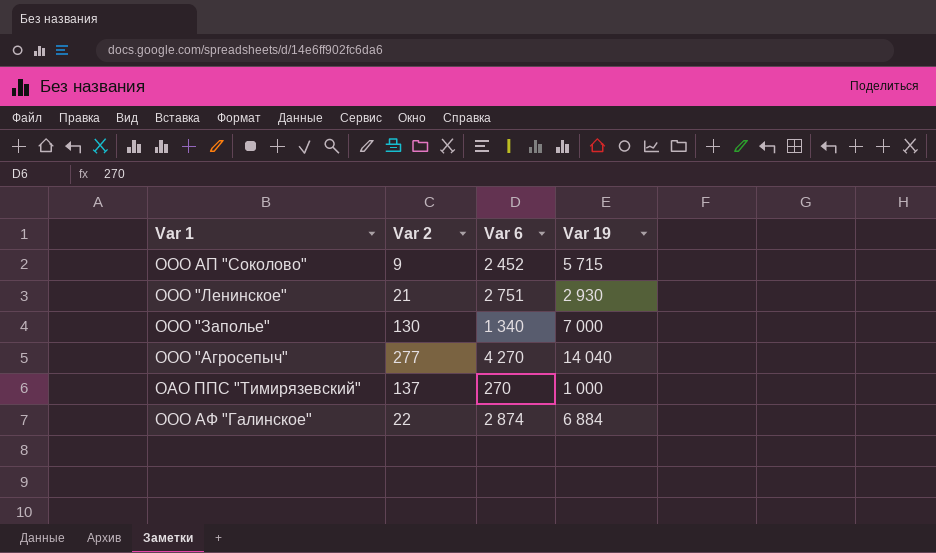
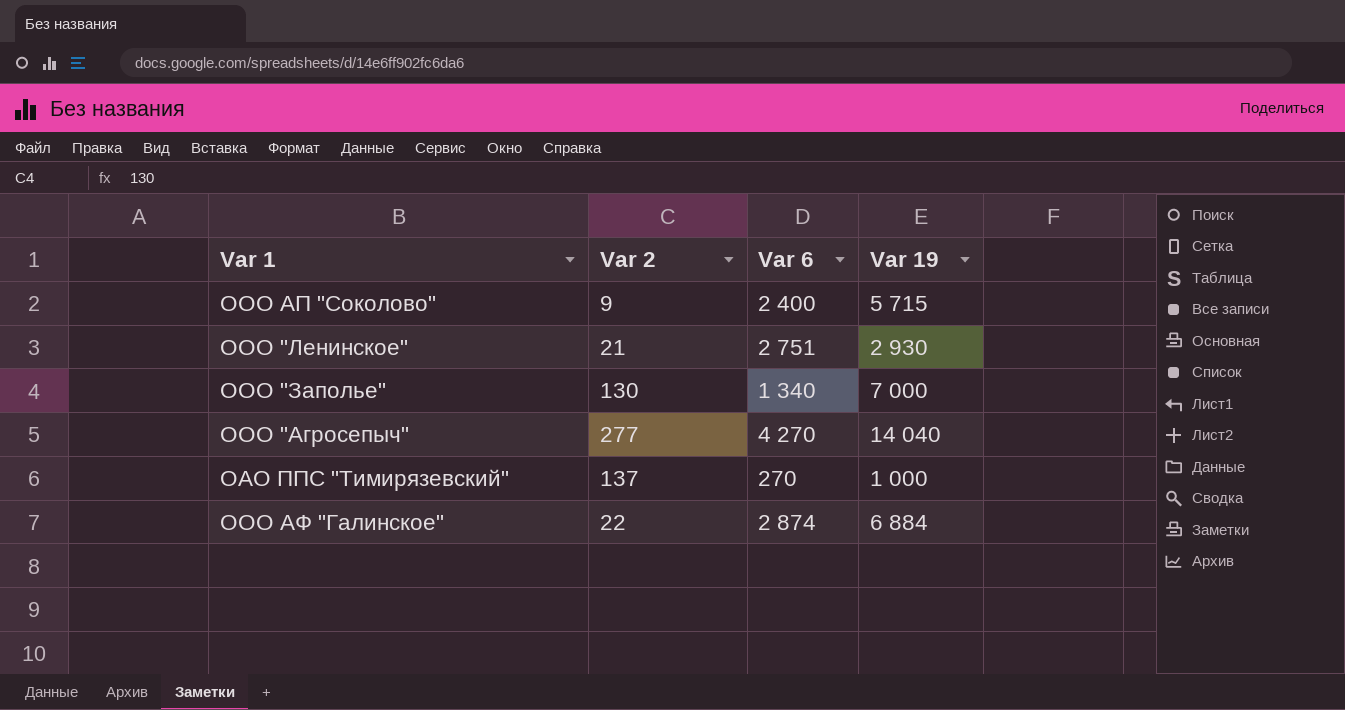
ООО АП "Соколово" | Var 6: 2 452 -> 2 400

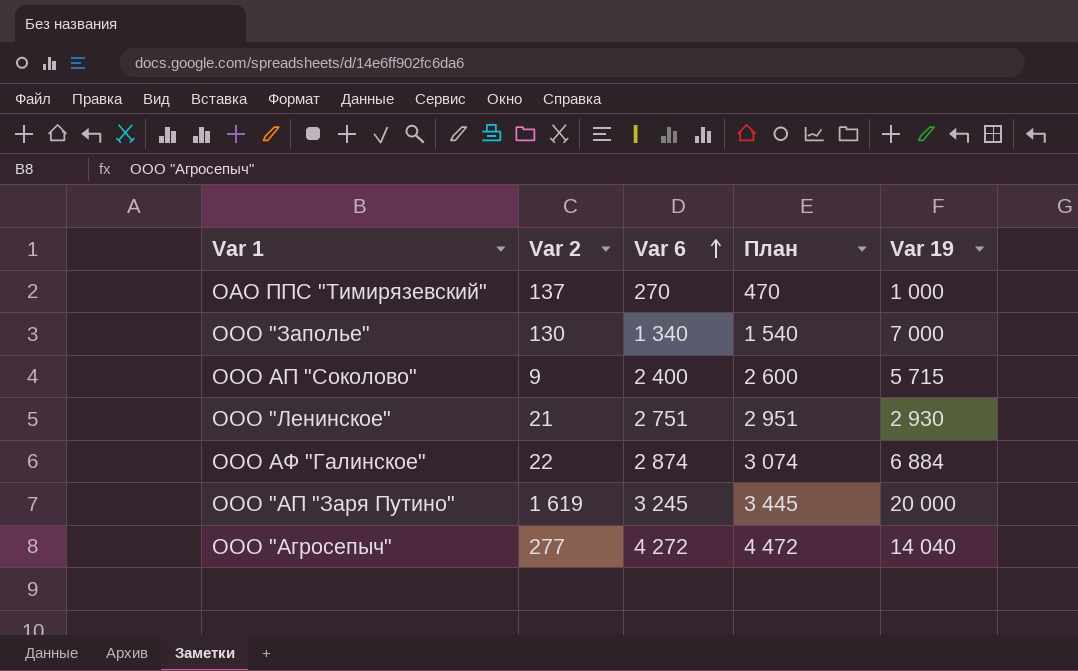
row order: none -> Var 6 ascending
column План | formula: none -> [Var 6] + 200
row ООО "АП "Заря Путино": none -> 1 619 | 3 245 | 3 445 | 20 000
ООО "Агросепыч" | Var 6: 4 270 -> 4 272

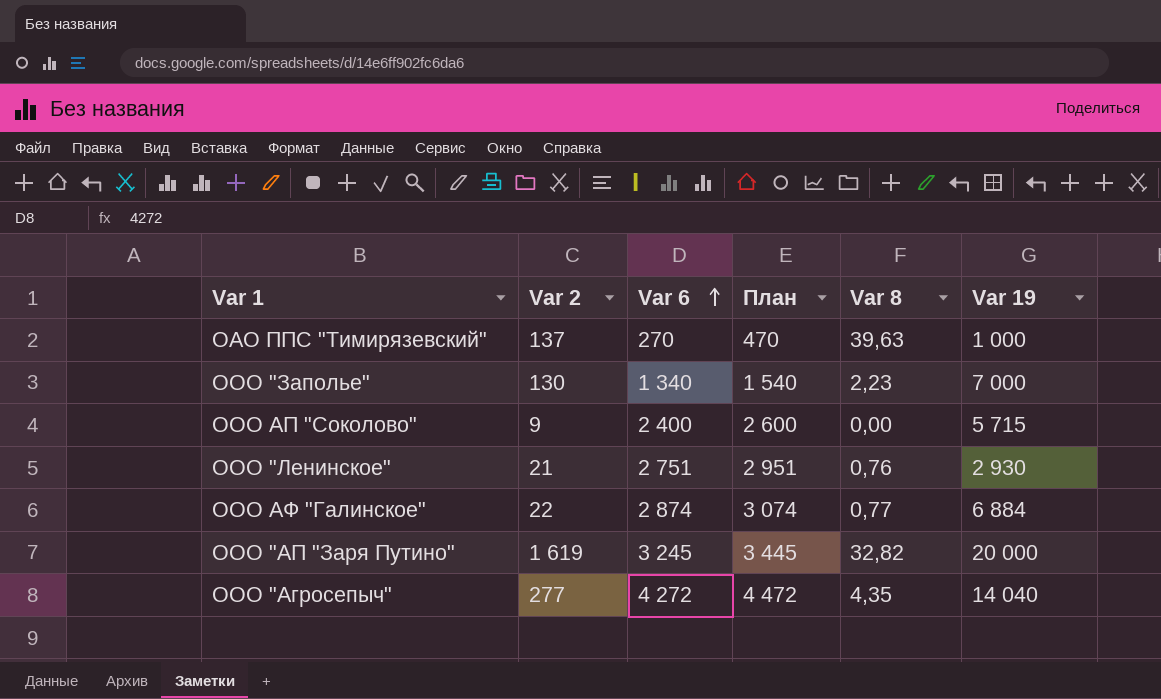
column Var 8 | position: none -> 5

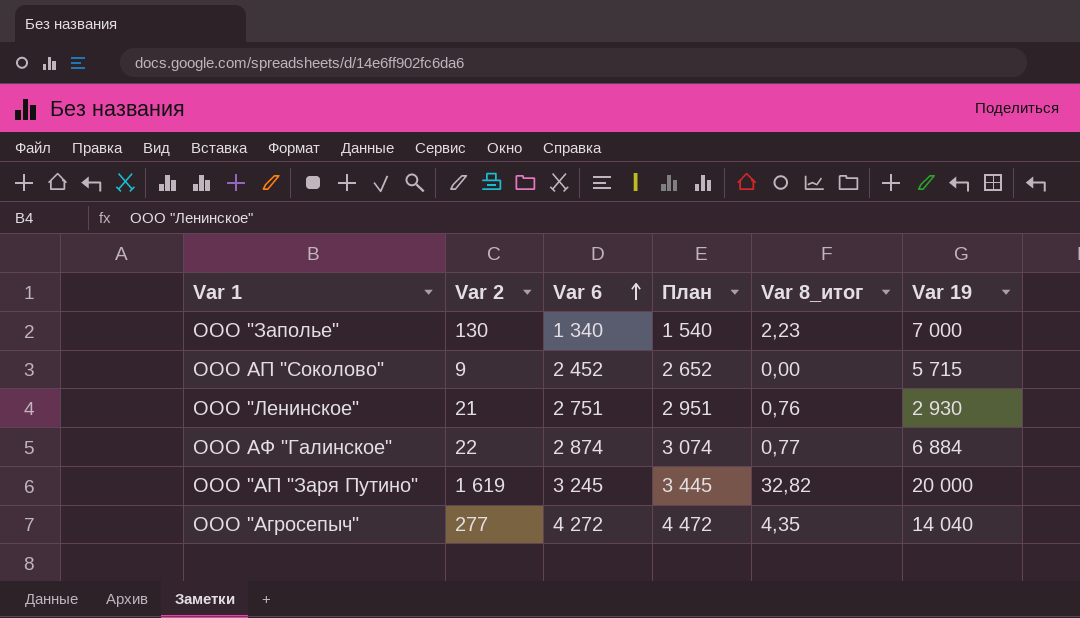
column name: Var 8 -> Var 8_итог
row ОАО ППС "Тимирязевский": 137 | 270 | 470 | 39,63 | 1 000 -> none
ООО АП "Соколово" | Var 6: 2 400 -> 2 452
ООО АП "Соколово" | План: 2 600 -> 2 652

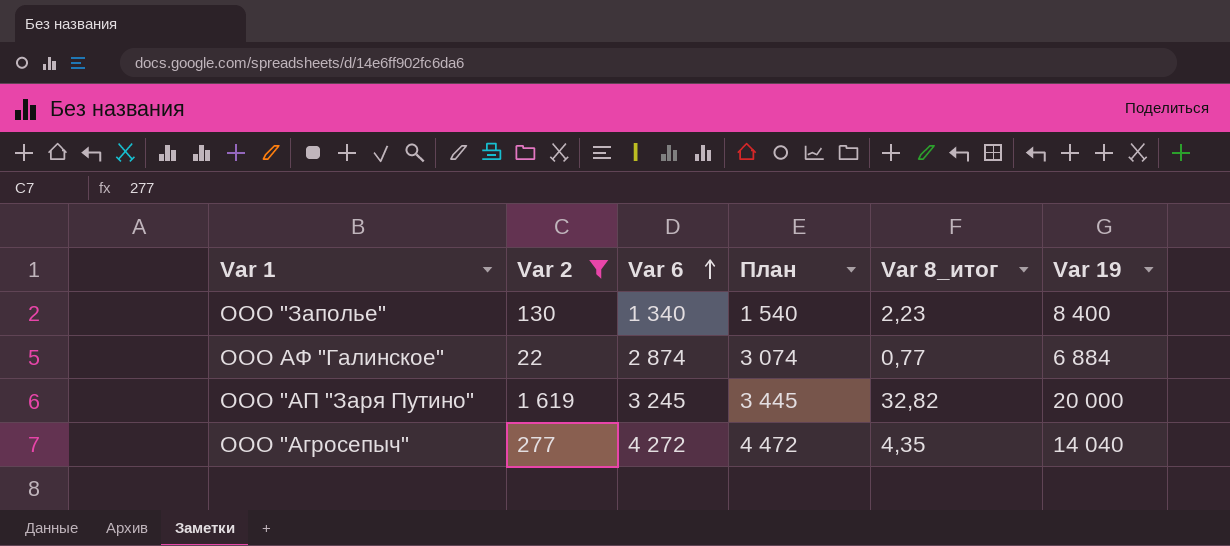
filter: none -> Var 2 >= 22
ООО "Заполье" | Var 19: 7 000 -> 8 400

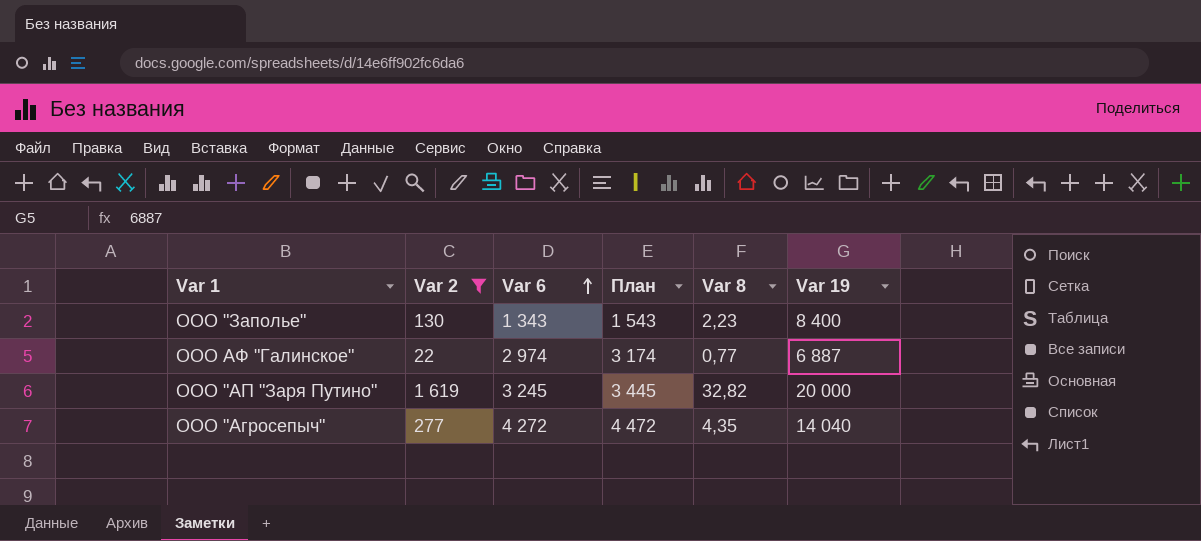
column name: Var 8_итог -> Var 8
ООО "Заполье" | Var 6: 1 340 -> 1 343
ООО "Заполье" | План: 1 540 -> 1 543
ООО АФ "Галинское" | Var 6: 2 874 -> 2 974
ООО АФ "Галинское" | План: 3 074 -> 3 174
ООО АФ "Галинское" | Var 19: 6 884 -> 6 887

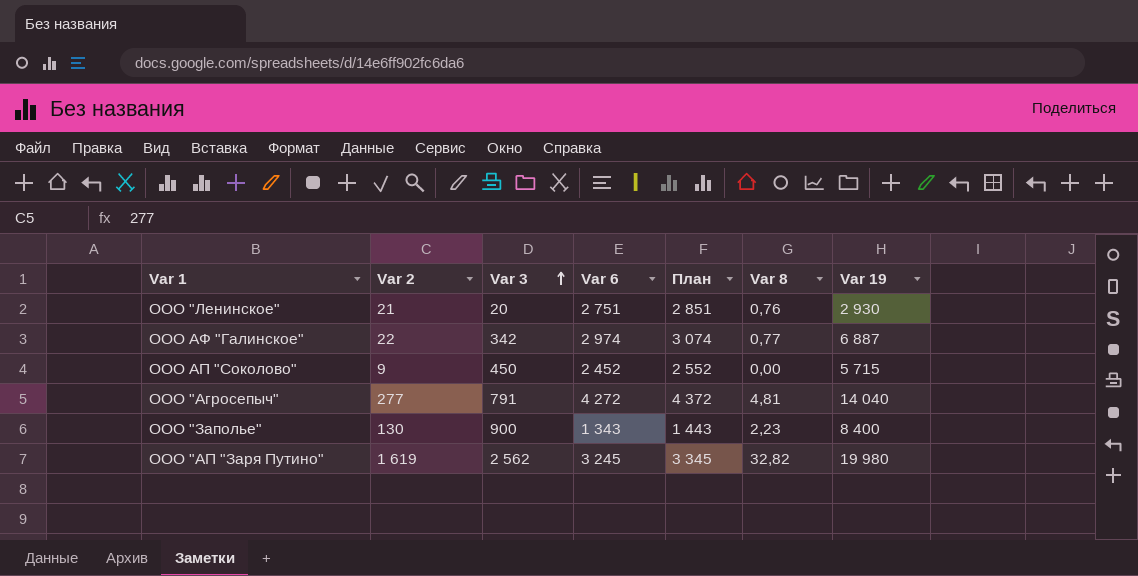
filter: Var 2 >= 22 -> none
row order: Var 6 ascending -> Var 3 ascending
column Var 3 | position: none -> 3
column План | formula: [Var 6] + 200 -> [Var 6] + 100
ООО "Агросепыч" | Var 8: 4,35 -> 4,81
ООО "АП "Заря Путино" | Var 19: 20 000 -> 19 980

